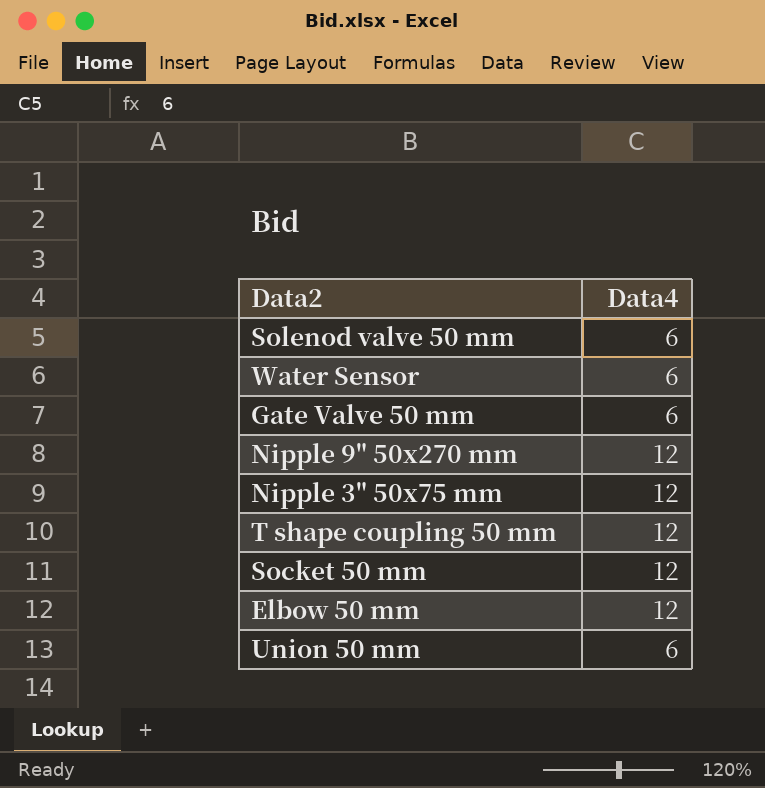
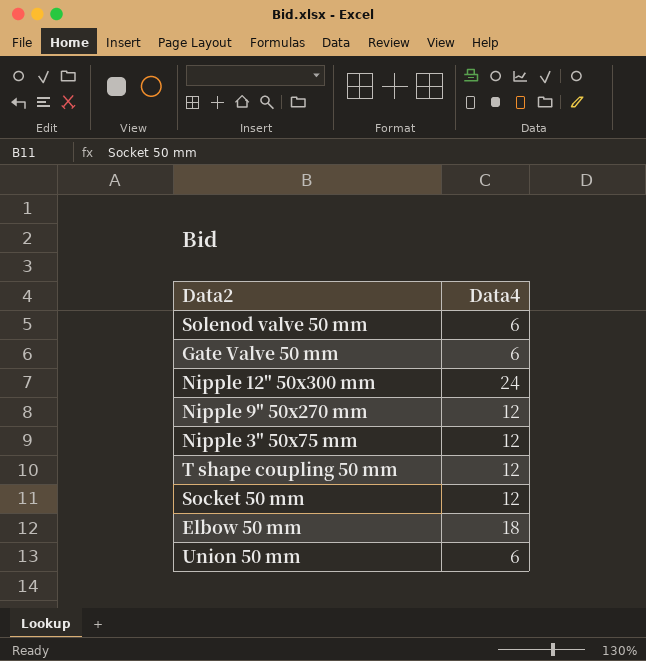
row Water Sensor: 6 -> none
row Nipple 12" 50x300 mm: none -> 24
Elbow 50 mm | Data4: 12 -> 18

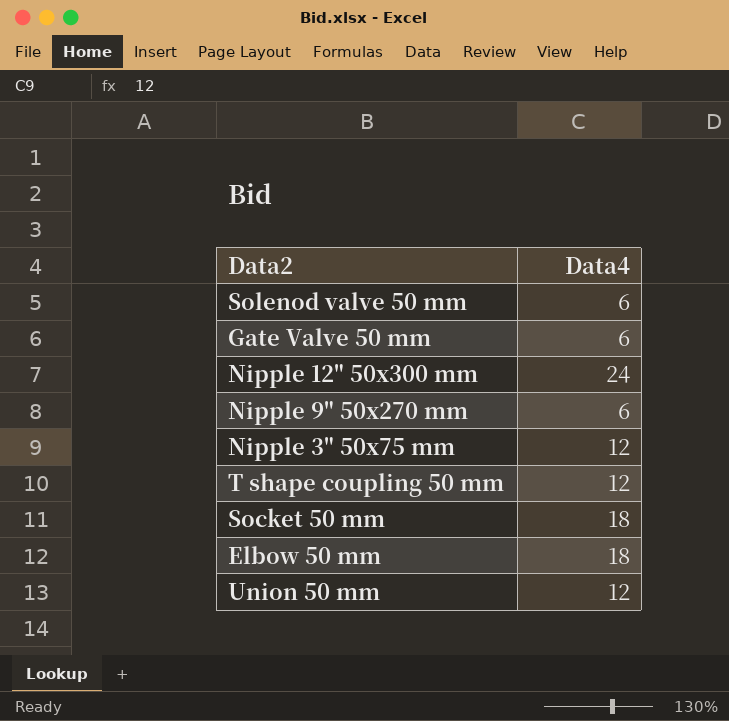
Nipple 9" 50x270 mm | Data4: 12 -> 6
Socket 50 mm | Data4: 12 -> 18
Union 50 mm | Data4: 6 -> 12

